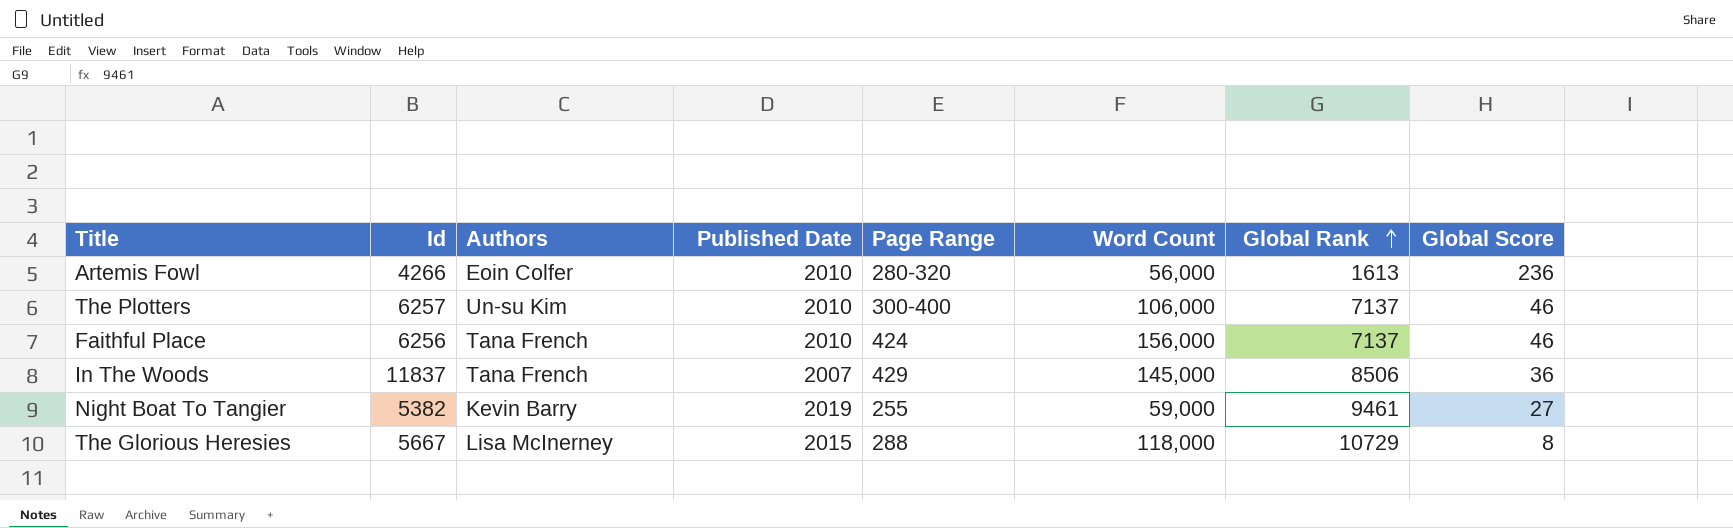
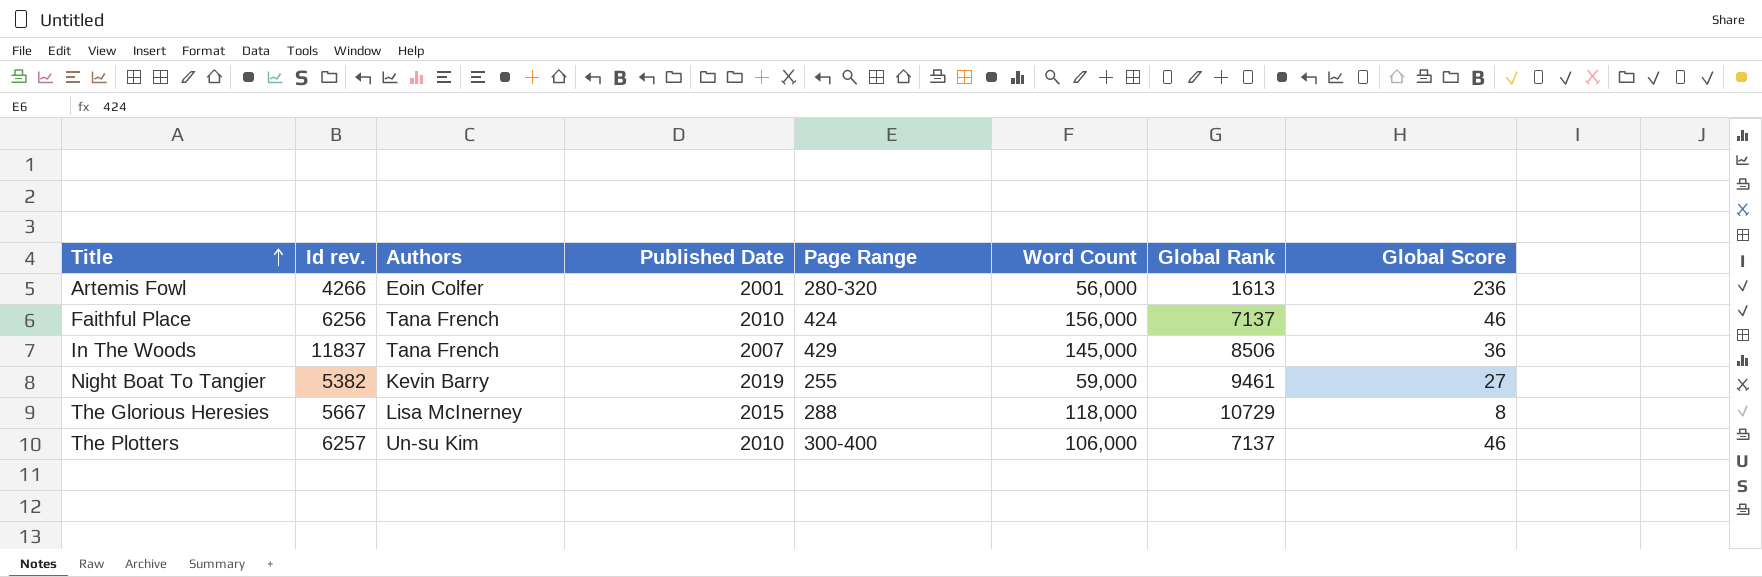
row order: Global Rank ascending -> Title ascending
column name: Id -> Id rev.
Artemis Fowl | Published Date: 2010 -> 2001

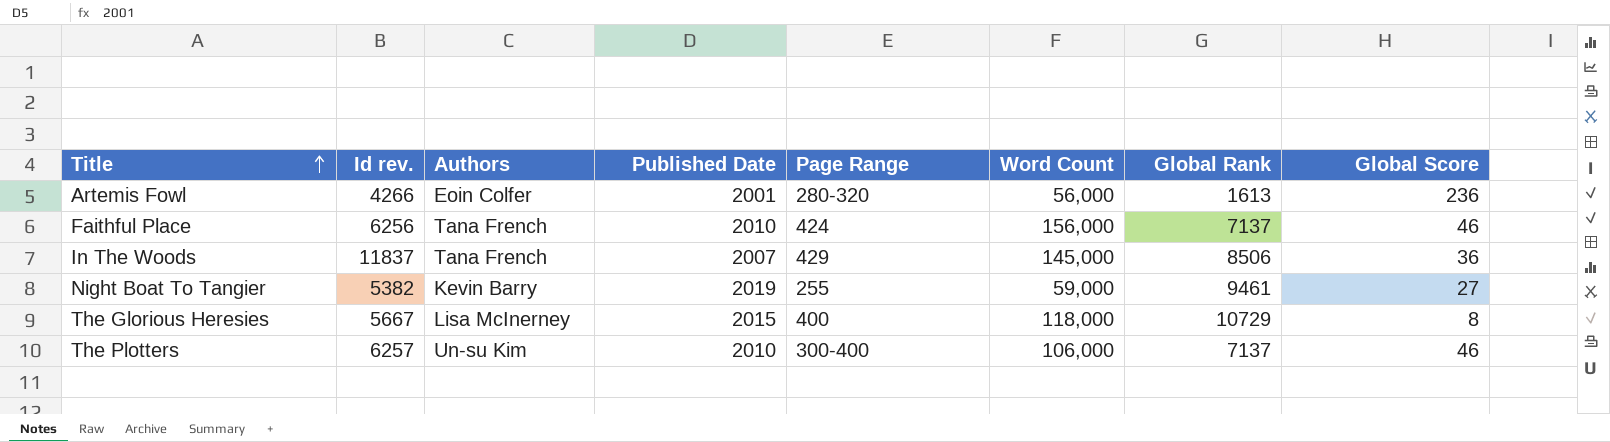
The Glorious Heresies | Page Range: 288 -> 400

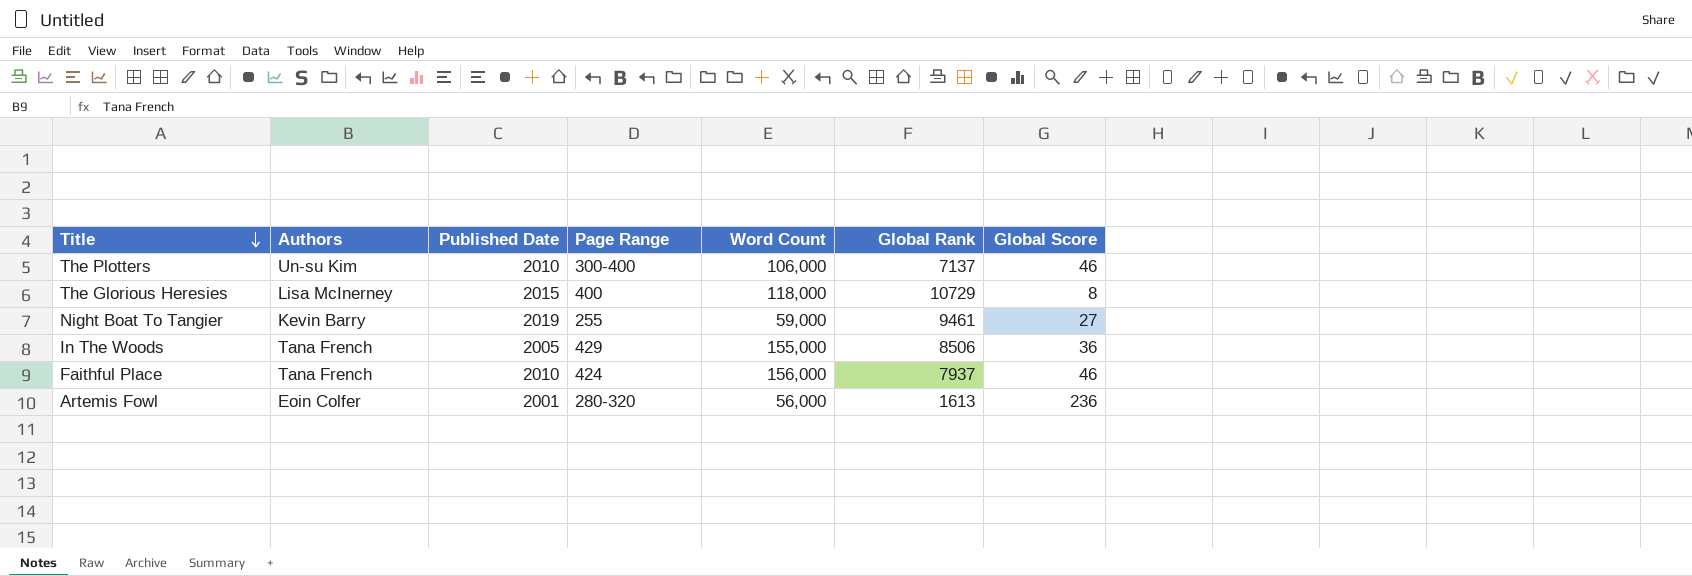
row order: Title ascending -> Title descending
column Id rev. | position: 2 -> none
In The Woods | Published Date: 2007 -> 2005
In The Woods | Word Count: 145,000 -> 155,000
Faithful Place | Global Rank: 7137 -> 7937

